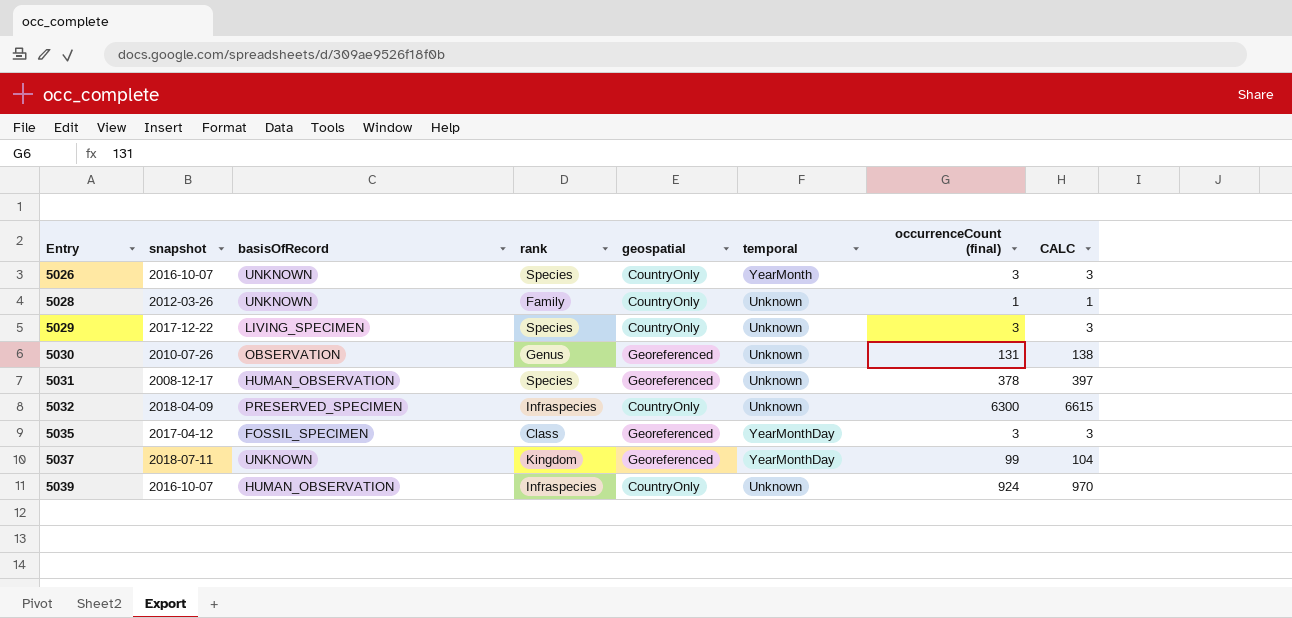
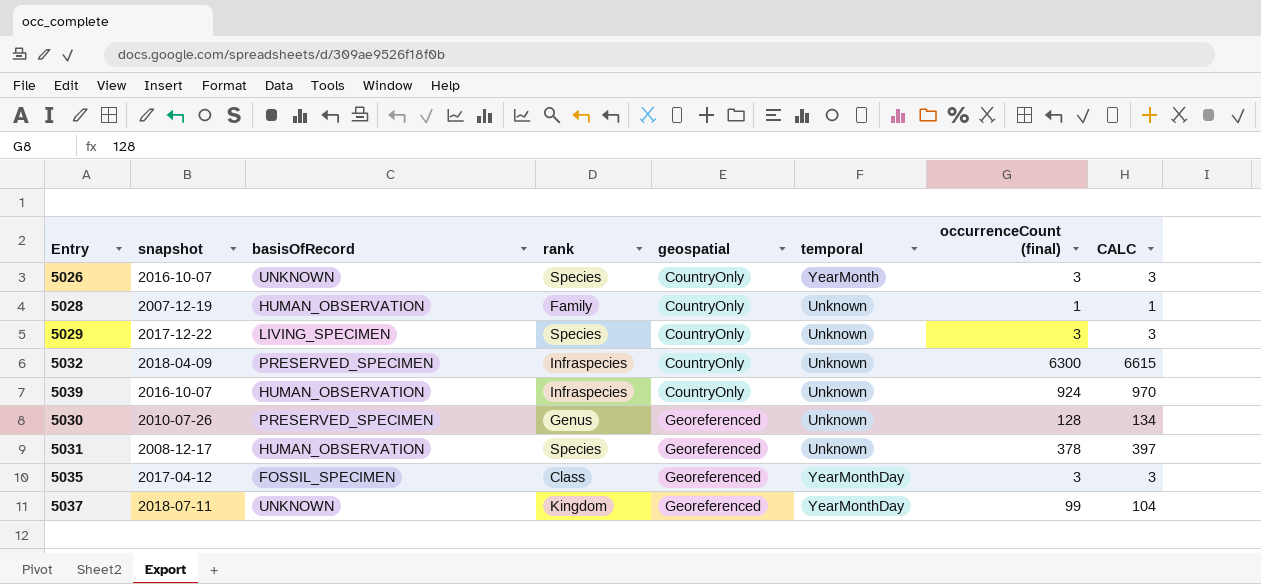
row order: Entry ascending -> geospatial ascending
5028 | snapshot: 2012-03-26 -> 2007-12-19
5028 | basisOfRecord: UNKNOWN -> HUMAN_OBSERVATION
5030 | basisOfRecord: OBSERVATION -> PRESERVED_SPECIMEN
5030 | occurrenceCount (final): 131 -> 128
5030 | CALC: 138 -> 134

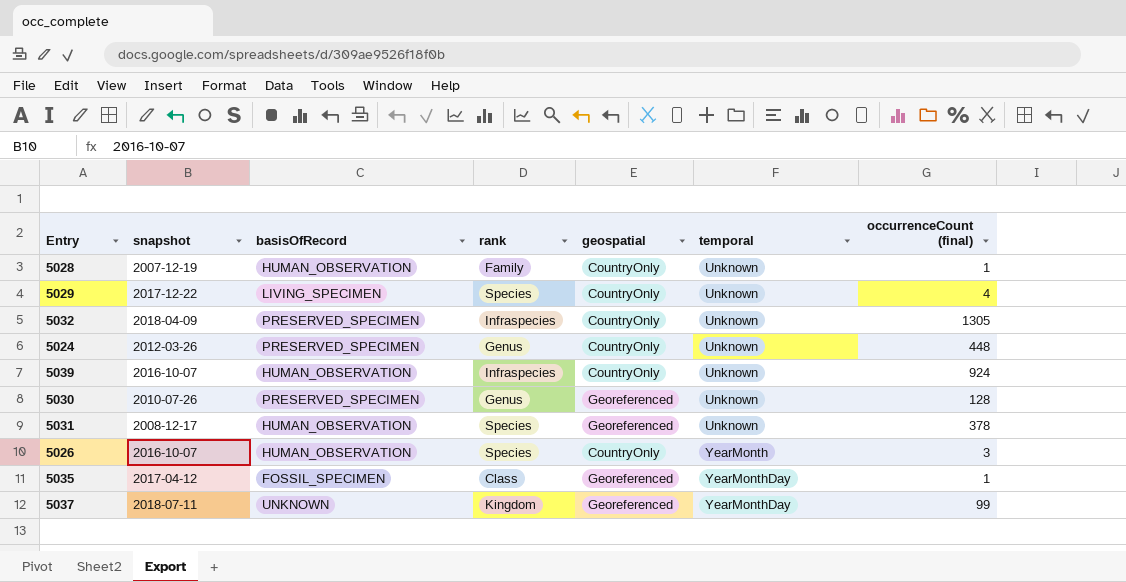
row order: geospatial ascending -> temporal ascending
column CALC | formula: [occurrenceCount (final)] * 1.05 -> none
5029 | occurrenceCount (final): 3 -> 4
5032 | occurrenceCount (final): 6300 -> 1305
row 5024: none -> 2012-03-26 | PRESERVED_SPECIMEN | Genus | CountryOnly | Unknown | 448
5026 | basisOfRecord: UNKNOWN -> HUMAN_OBSERVATION
5035 | occurrenceCount (final): 3 -> 1

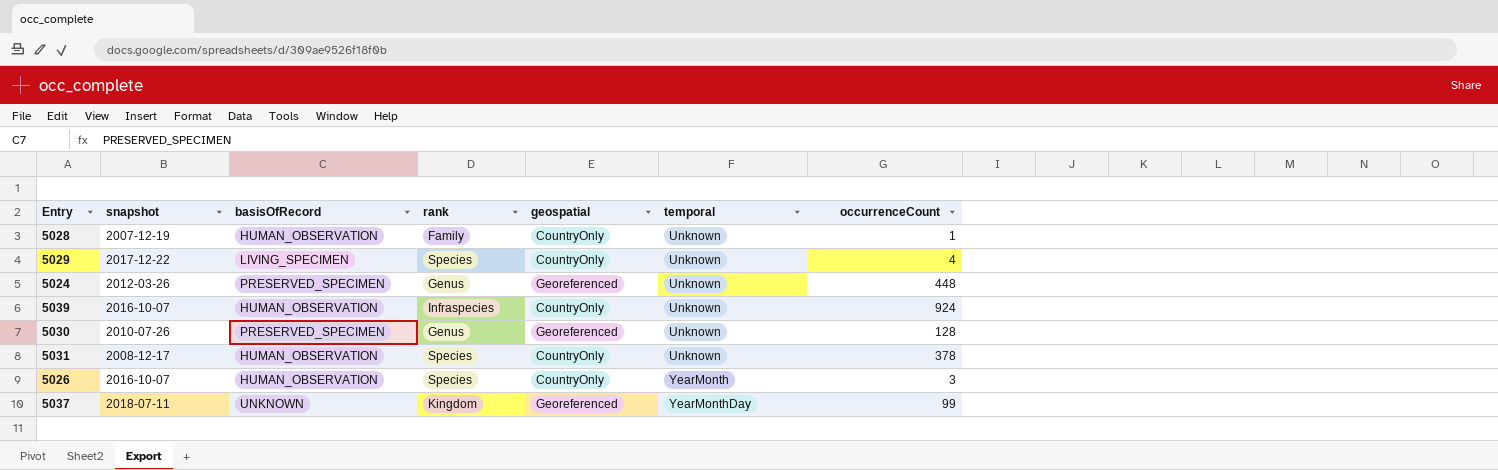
column name: occurrenceCount (final) -> occurrenceCount
row 5032: 2018-04-09 | PRESERVED_SPECIMEN | Infraspecies | CountryOnly | Unknown | 1305 -> none
row 5035: 2017-04-12 | FOSSIL_SPECIMEN | Class | Georeferenced | YearMonthDay | 1 -> none
5024 | geospatial: CountryOnly -> Georeferenced
5031 | geospatial: Georeferenced -> CountryOnly

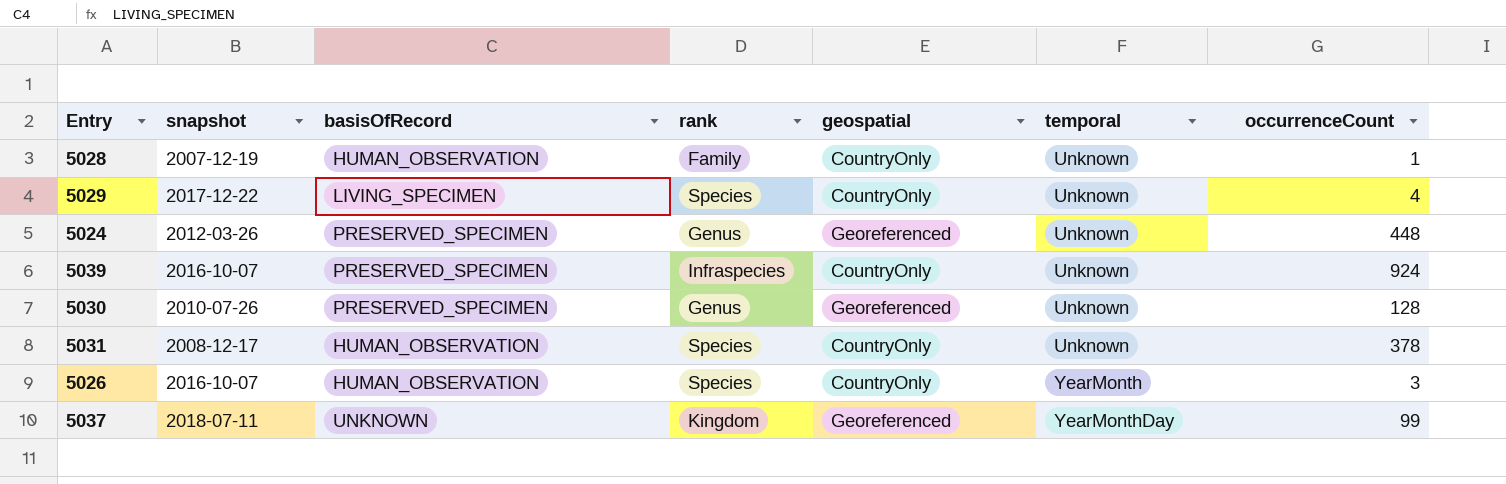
5039 | basisOfRecord: HUMAN_OBSERVATION -> PRESERVED_SPECIMEN

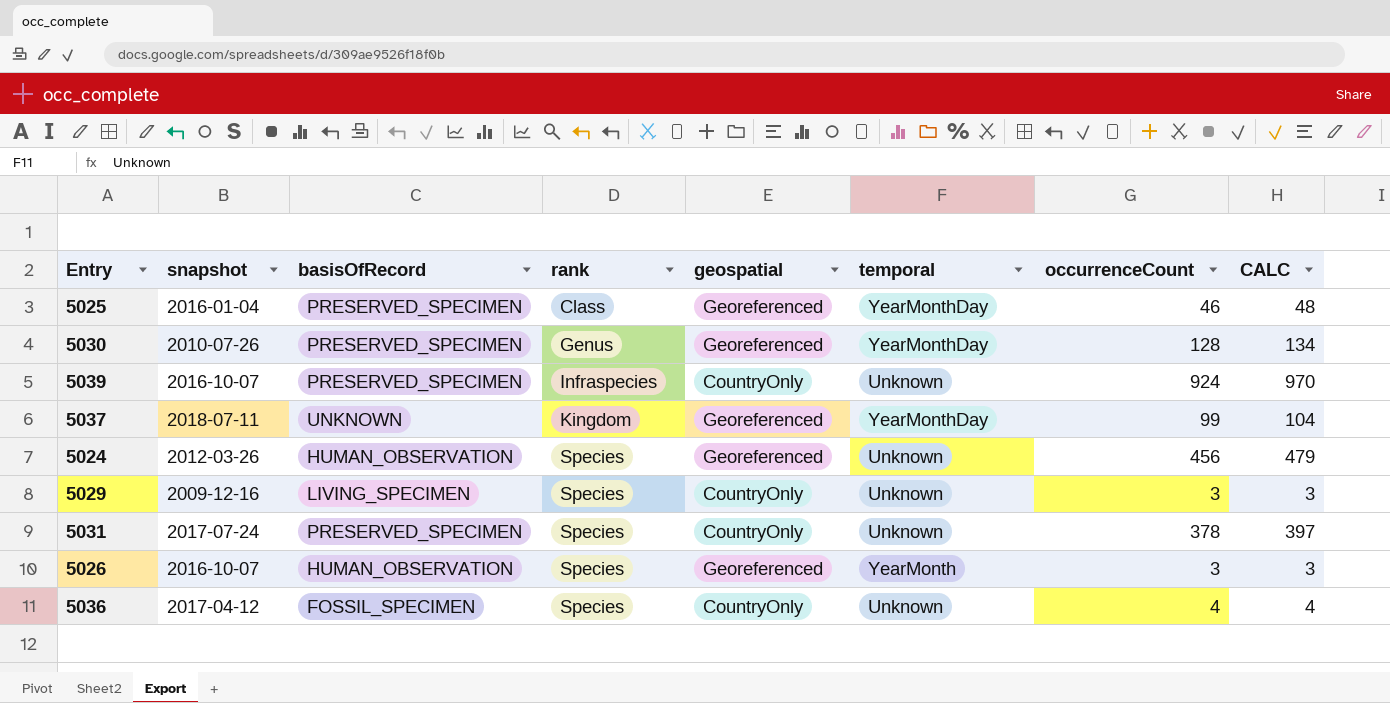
row order: temporal ascending -> rank ascending
column CALC | formula: none -> [occurrenceCount] * 1.05
row 5028: 2007-12-19 | HUMAN_OBSERVATION | Family | CountryOnly | Unknown | 1 -> none
row 5025: none -> 2016-01-04 | PRESERVED_SPECIMEN | Class | Georeferenced | YearMonthDay | 46 | 48
5030 | temporal: Unknown -> YearMonthDay
5024 | basisOfRecord: PRESERVED_SPECIMEN -> HUMAN_OBSERVATION
5024 | rank: Genus -> Species
5024 | occurrenceCount: 448 -> 456
5029 | snapshot: 2017-12-22 -> 2009-12-16
5029 | occurrenceCount: 4 -> 3
5031 | snapshot: 2008-12-17 -> 2017-07-24
5031 | basisOfRecord: HUMAN_OBSERVATION -> PRESERVED_SPECIMEN
5026 | geospatial: CountryOnly -> Georeferenced
row 5036: none -> 2017-04-12 | FOSSIL_SPECIMEN | Species | CountryOnly | Unknown | 4 | 4

